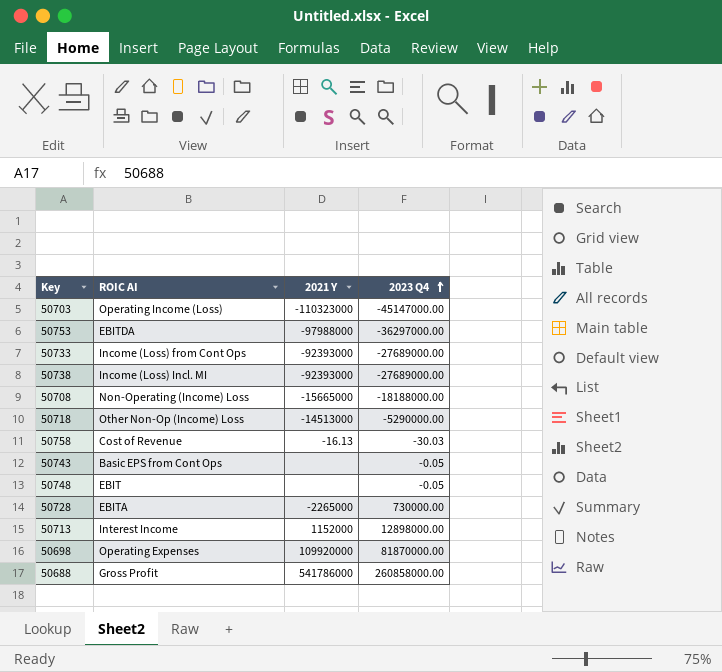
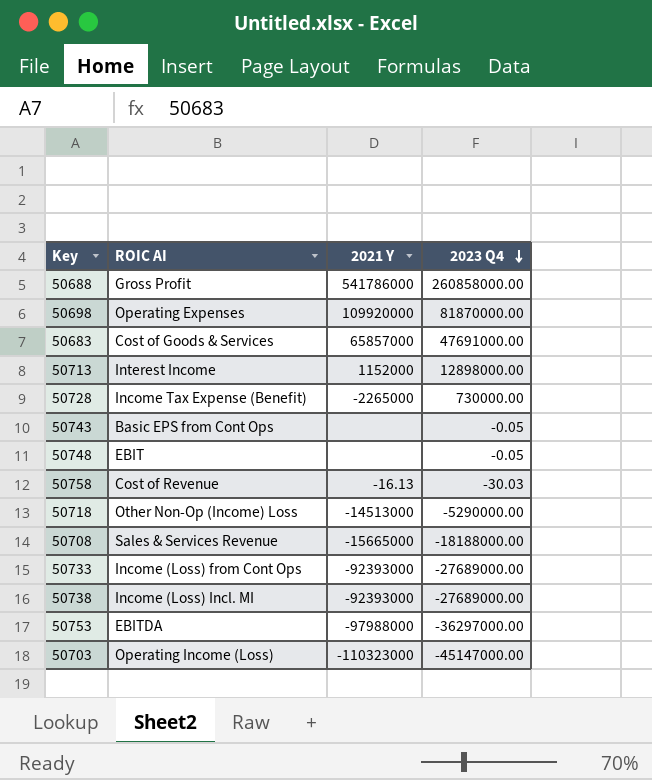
row order: 2023 Q4 ascending -> 2023 Q4 descending
row 50683: none -> Cost of Goods & Services | 65857000 | 47691000.00
50728 | ROIC AI: EBITA -> Income Tax Expense (Benefit)
50708 | ROIC AI: Non-Operating (Income) Loss -> Sales & Services Revenue

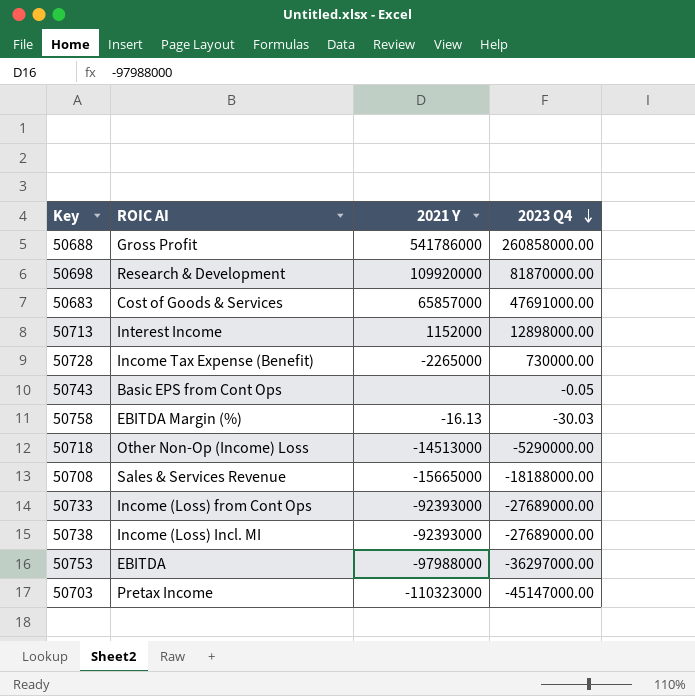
row 50748: EBIT | none | -0.05 -> none
50698 | ROIC AI: Operating Expenses -> Research & Development
50758 | ROIC AI: Cost of Revenue -> EBITDA Margin (%)
50703 | ROIC AI: Operating Income (Loss) -> Pretax Income

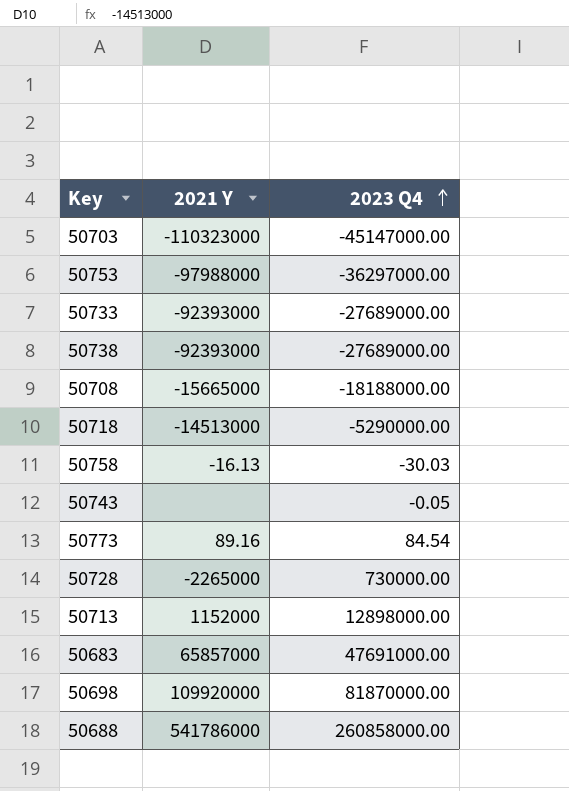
row order: 2023 Q4 descending -> 2023 Q4 ascending
column ROIC AI | position: 2 -> none
row 50773: none -> 89.16 | 84.54

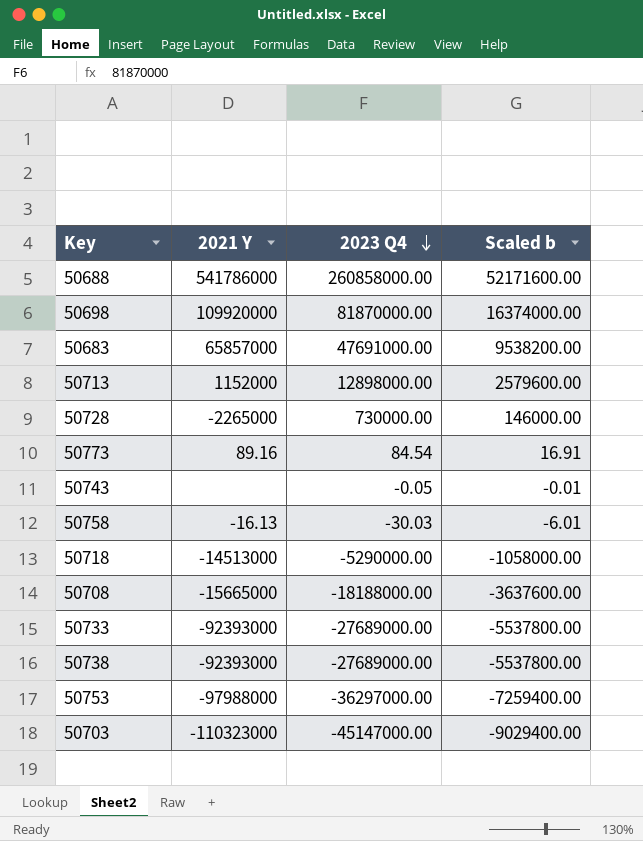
row order: 2023 Q4 ascending -> 2023 Q4 descending
column Scaled b | formula: none -> [2023 Q4] * 0.2

